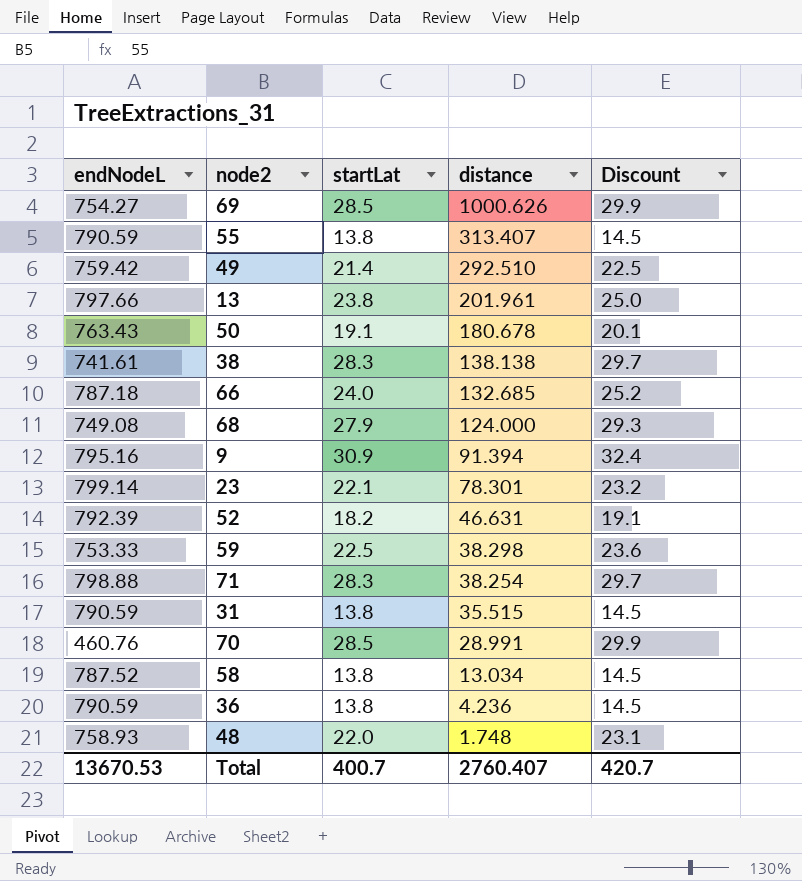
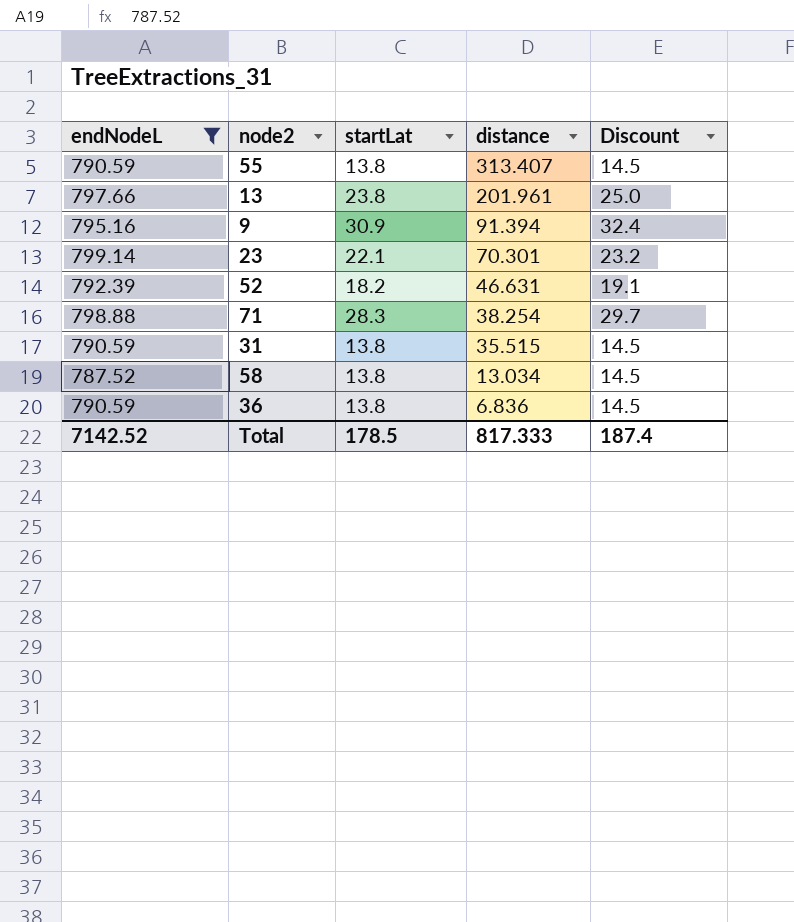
filter: none -> endNodeL >= 787.52
23 | distance: 78.301 -> 70.301
36 | distance: 4.236 -> 6.836
Total | endNodeL: 13670.53 -> 7142.52
Total | startLat: 400.7 -> 178.5
Total | distance: 2760.407 -> 817.333
Total | Discount: 420.7 -> 187.4

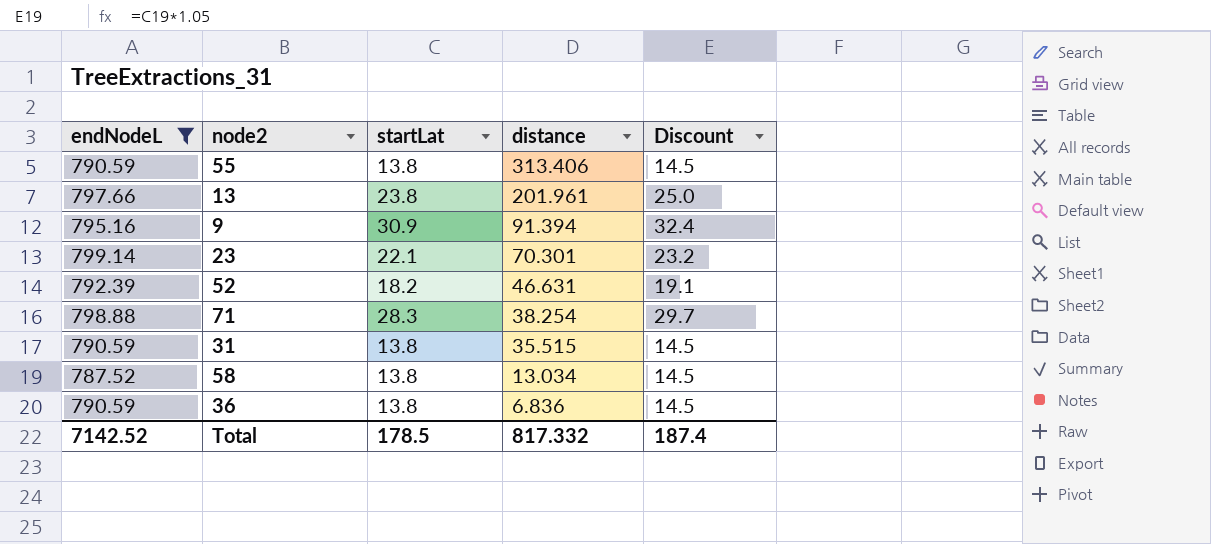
55 | distance: 313.407 -> 313.406
Total | distance: 817.333 -> 817.332

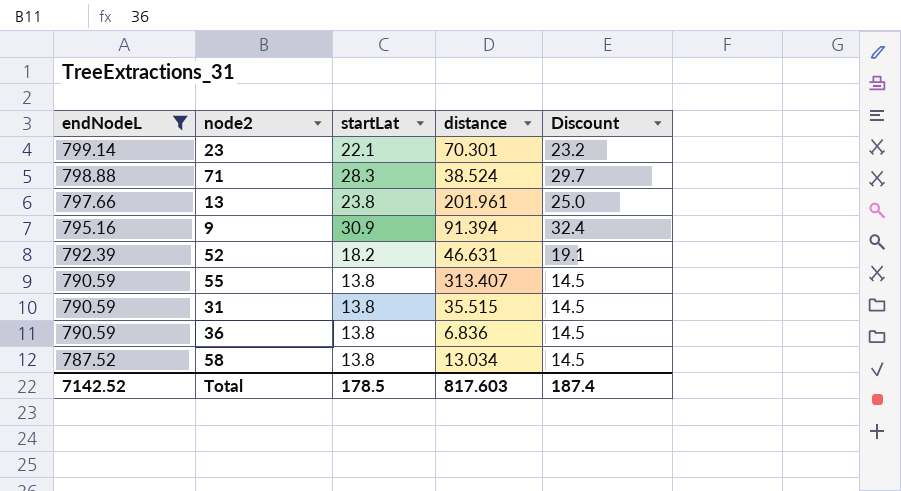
row order: distance descending -> endNodeL descending
71 | distance: 38.254 -> 38.524
55 | distance: 313.406 -> 313.407
Total | distance: 817.332 -> 817.603

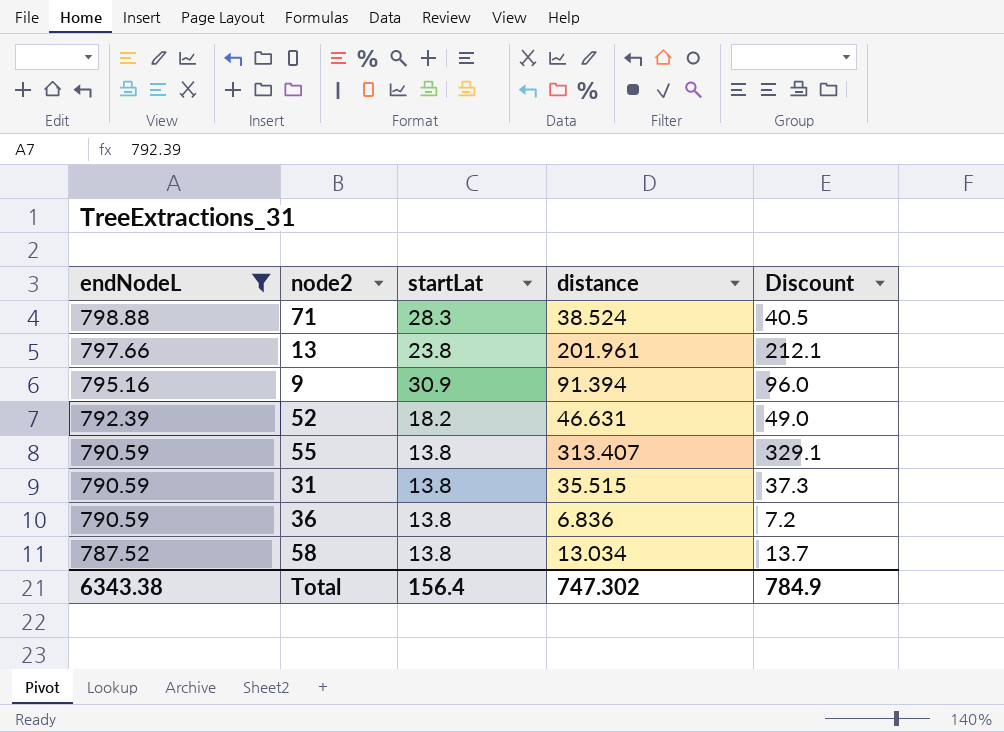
column Discount | formula: [startLat] * 1.05 -> [distance] * 1.05
row 23: 799.14 | 22.1 | 70.301 | 23.2 -> none
Total | endNodeL: 7142.52 -> 6343.38
Total | startLat: 178.5 -> 156.4
Total | distance: 817.603 -> 747.302
Total | Discount: 187.4 -> 784.9

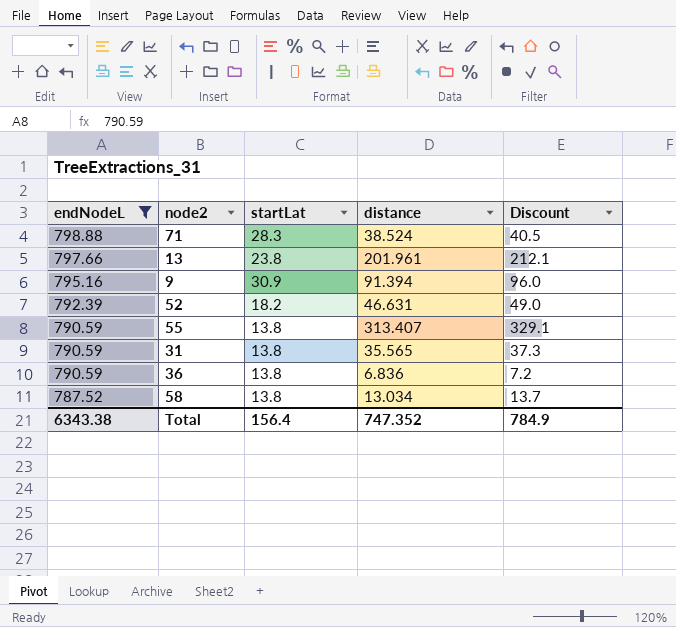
31 | distance: 35.515 -> 35.565
Total | distance: 747.302 -> 747.352

